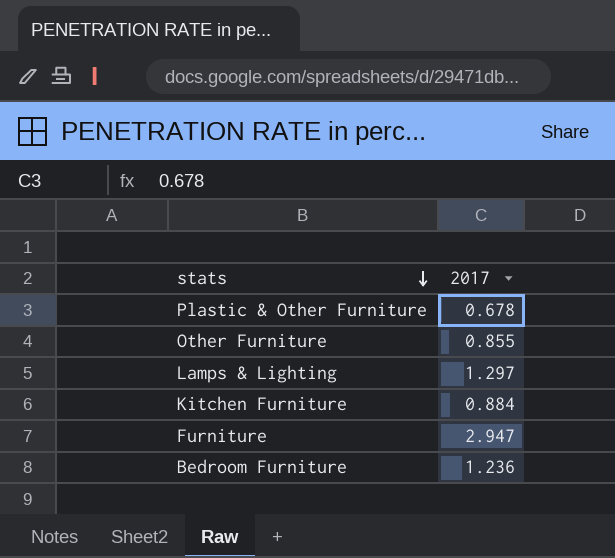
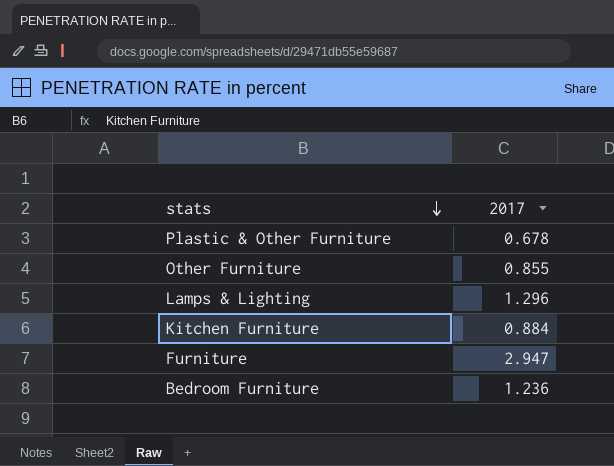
Lamps & Lighting | 2017: 1.297 -> 1.296

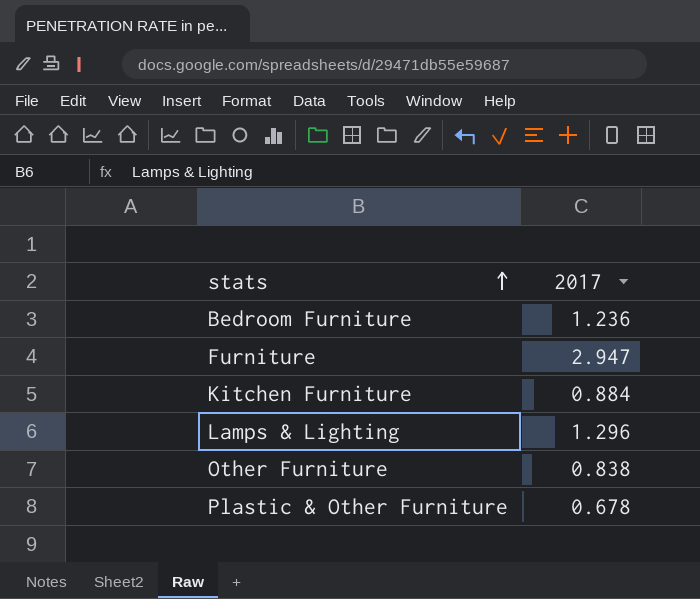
row order: stats descending -> stats ascending
Other Furniture | 2017: 0.855 -> 0.838

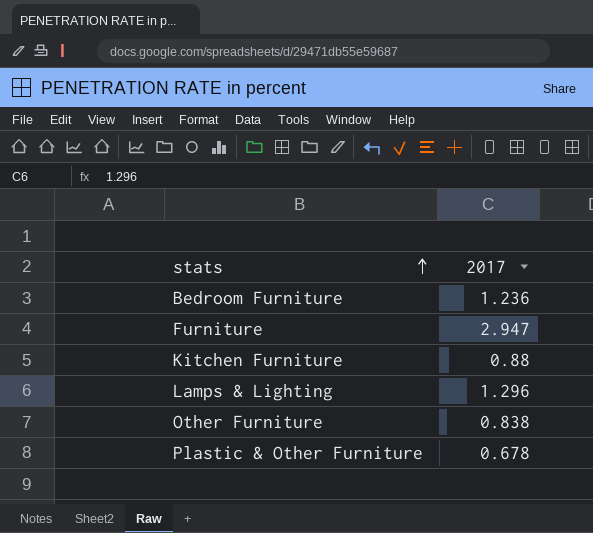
Kitchen Furniture | 2017: 0.884 -> 0.88

